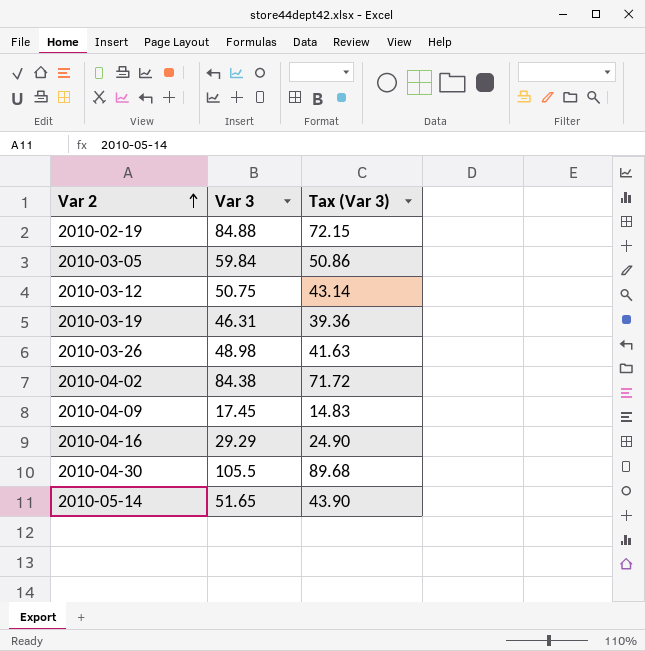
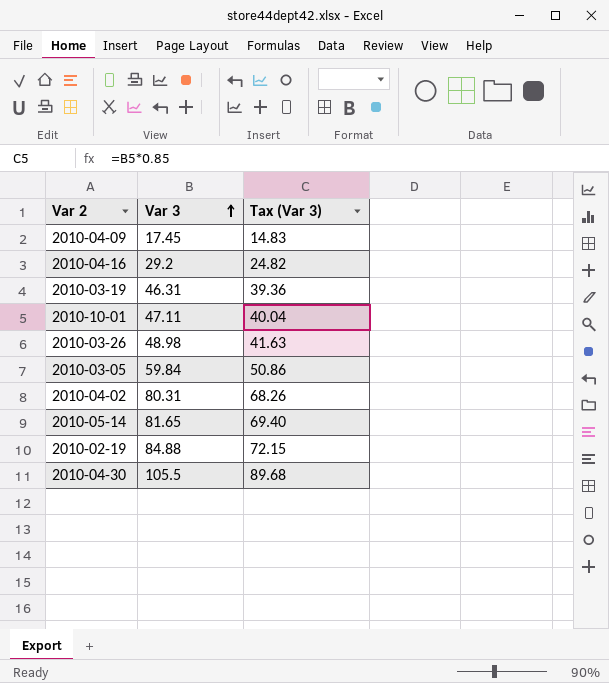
row order: Var 2 ascending -> Var 3 ascending
row 2010-03-12: 50.75 | 43.14 -> none
2010-04-16 | Var 3: 29.29 -> 29.2
2010-04-16 | Tax (Var 3): 24.90 -> 24.82
row 2010-10-01: none -> 47.11 | 40.04
2010-04-02 | Var 3: 84.38 -> 80.31
2010-04-02 | Tax (Var 3): 71.72 -> 68.26
2010-05-14 | Var 3: 51.65 -> 81.65
2010-05-14 | Tax (Var 3): 43.90 -> 69.40

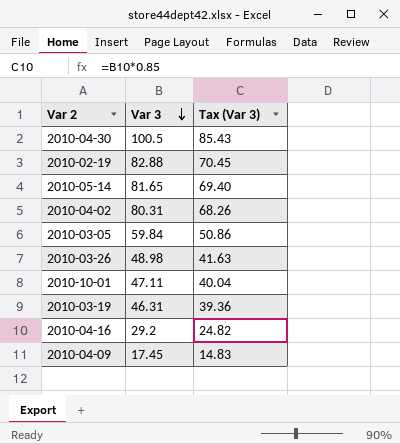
row order: Var 3 ascending -> Var 3 descending
2010-04-30 | Var 3: 105.5 -> 100.5
2010-04-30 | Tax (Var 3): 89.68 -> 85.43
2010-02-19 | Var 3: 84.88 -> 82.88
2010-02-19 | Tax (Var 3): 72.15 -> 70.45

